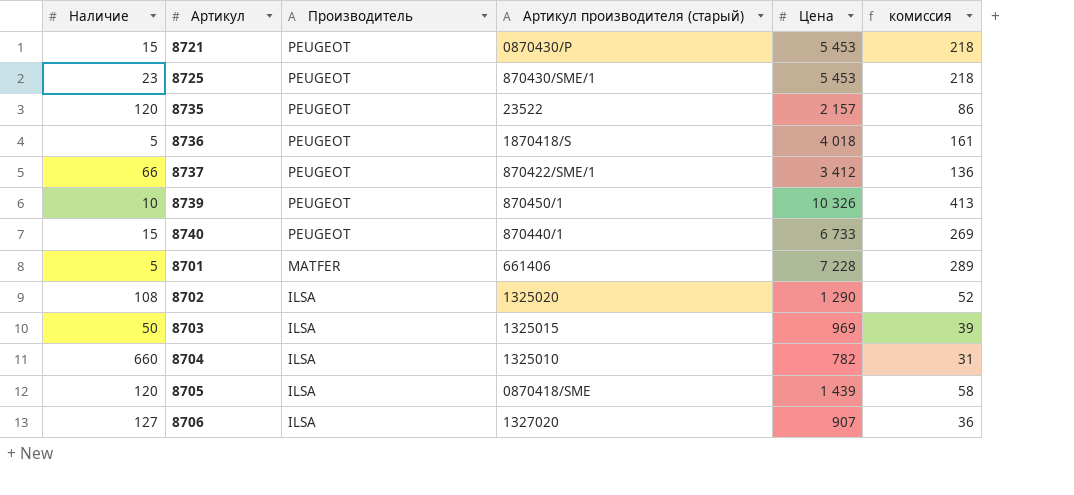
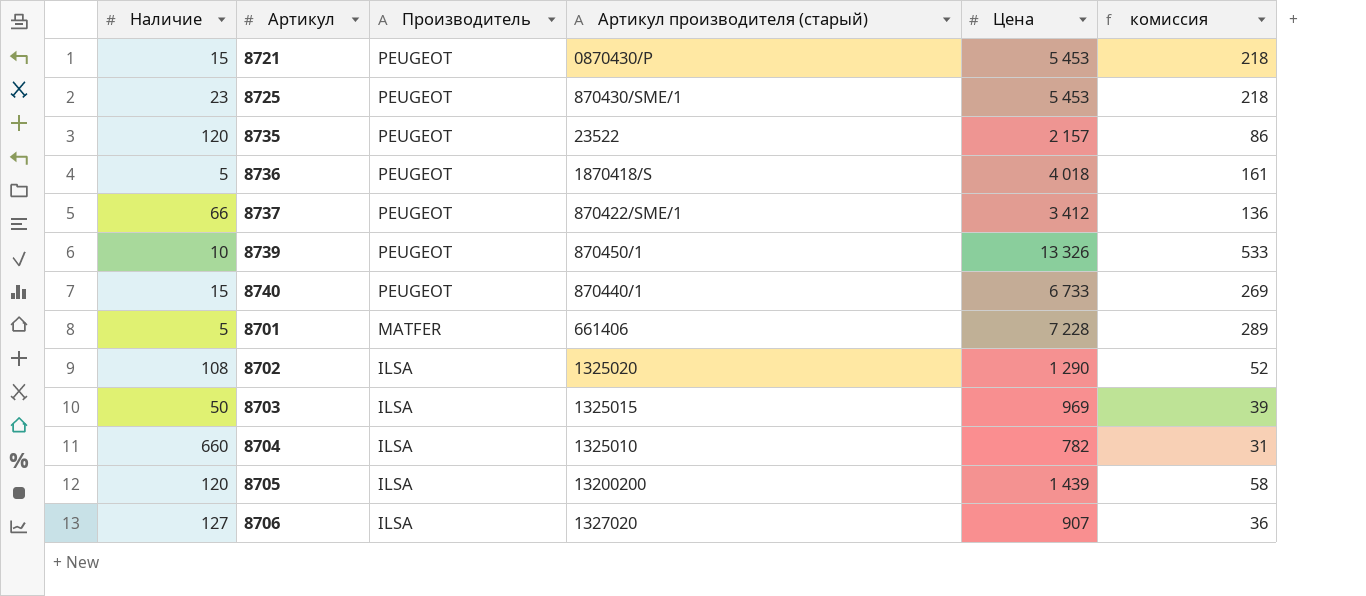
8739 | Цена: 10 326 -> 13 326
8739 | комиссия: 413 -> 533
8705 | Артикул производителя (старый): 0870418/SME -> 13200200

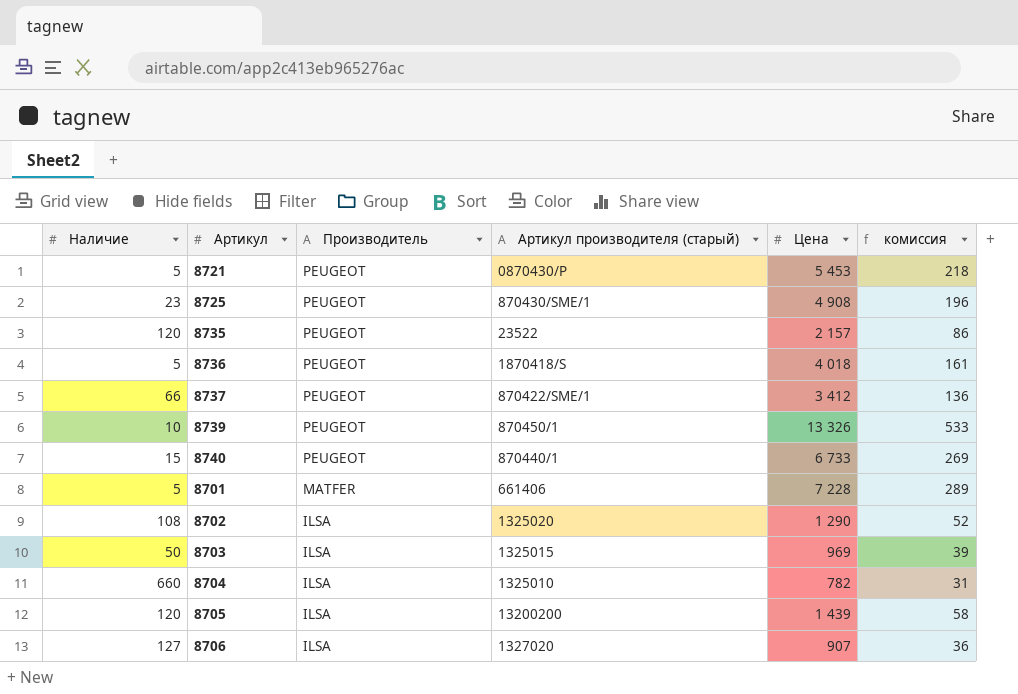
8721 | Наличие: 15 -> 5
8725 | Цена: 5 453 -> 4 908
8725 | комиссия: 218 -> 196

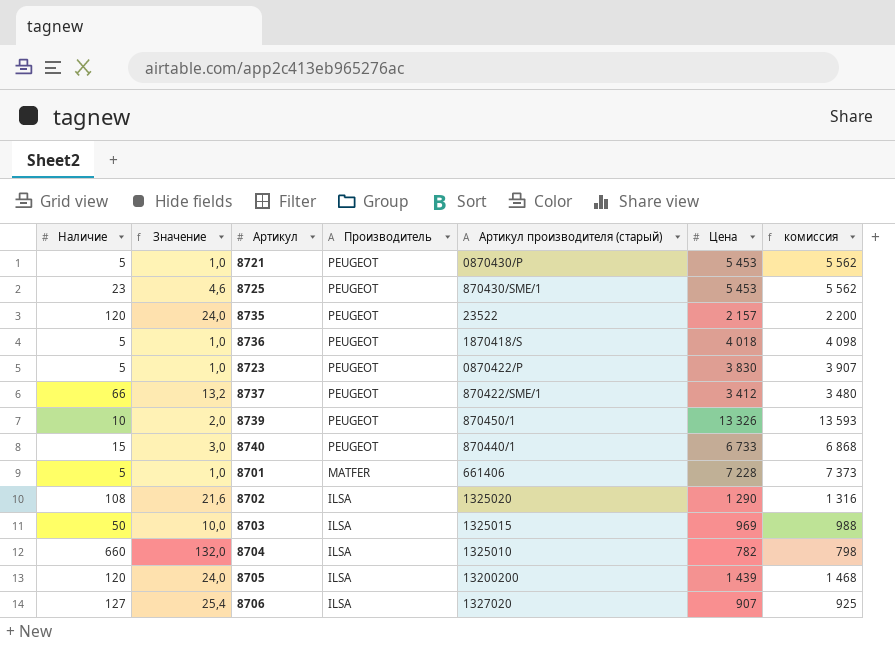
column Значение | formula: none -> [Наличие] * 0,2
column комиссия | formula: [Цена] * 0,04 -> [Цена] * 1,02
8725 | Цена: 4 908 -> 5 453
row 8723: none -> 5 | 1,0 | PEUGEOT | 0870422/P | 3 830 | 3 907

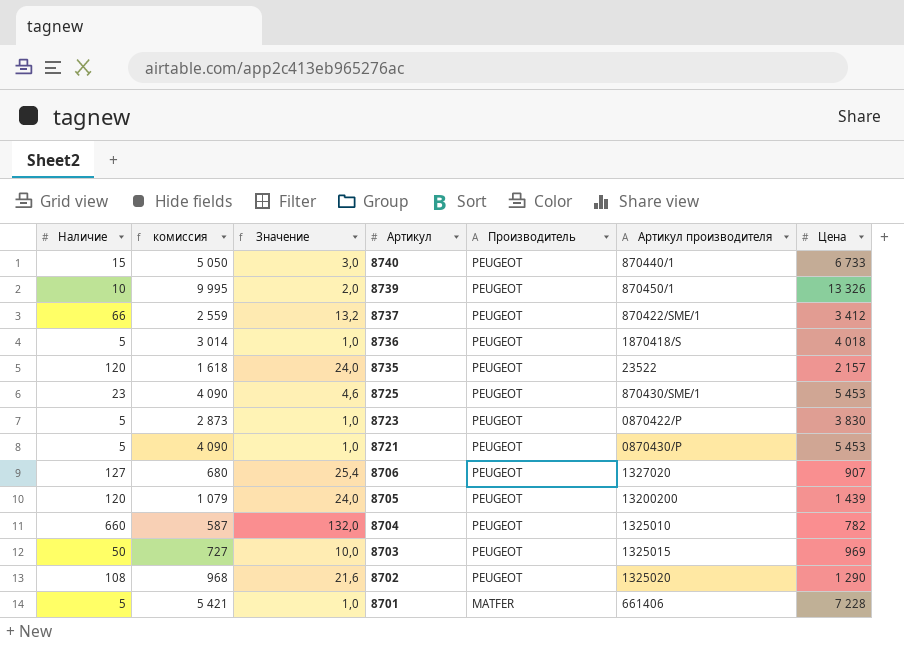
row order: Производитель descending -> Артикул descending
column комиссия | formula: [Цена] * 1,02 -> [Цена] * 0,75
column комиссия | position: 7 -> 2
column name: Артикул производителя (старый) -> Артикул производителя
8706 | Производитель: ILSA -> PEUGEOT
8705 | Производитель: ILSA -> PEUGEOT
8704 | Производитель: ILSA -> PEUGEOT
8703 | Производитель: ILSA -> PEUGEOT
8702 | Производитель: ILSA -> PEUGEOT

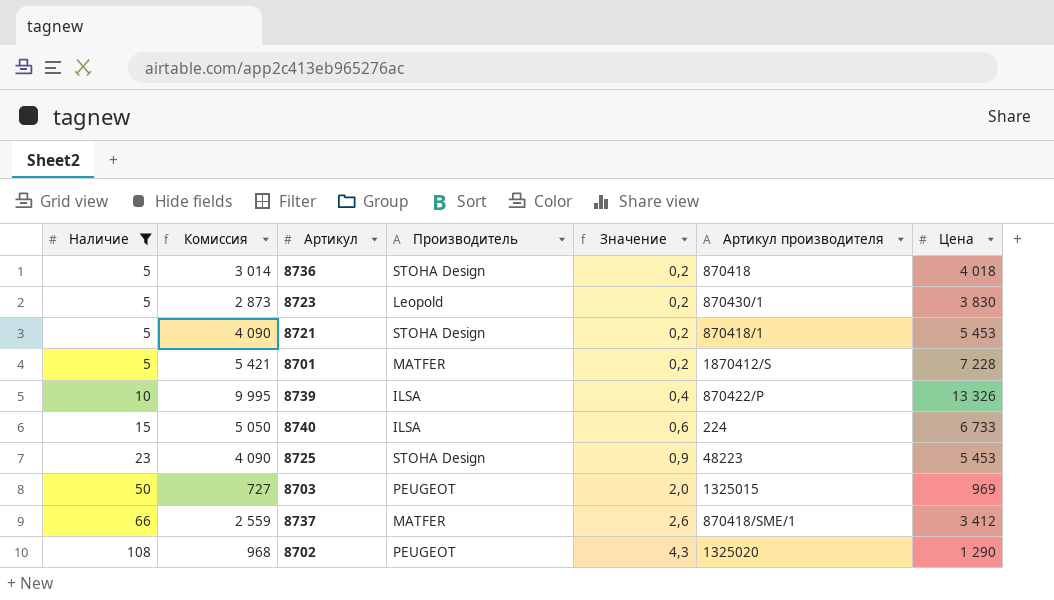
filter: none -> Наличие <= 108
row order: Артикул descending -> Наличие ascending
column name: комиссия -> Комиссия
column Значение | formula: [Наличие] * 0,2 -> [Наличие] * 0,04
column Значение | position: 3 -> 5
8736 | Производитель: PEUGEOT -> STOHA Design
8736 | Артикул производителя: 1870418/S -> 870418
8723 | Производитель: PEUGEOT -> Leopold
8723 | Артикул производителя: 0870422/P -> 870430/1
8721 | Производитель: PEUGEOT -> STOHA Design
8721 | Артикул производителя: 0870430/P -> 870418/1
8701 | Артикул производителя: 661406 -> 1870412/S
8739 | Производитель: PEUGEOT -> ILSA
8739 | Артикул производителя: 870450/1 -> 870422/P
8740 | Производитель: PEUGEOT -> ILSA
8740 | Артикул производителя: 870440/1 -> 224
8725 | Производитель: PEUGEOT -> STOHA Design
8725 | Артикул производителя: 870430/SME/1 -> 48223
8737 | Производитель: PEUGEOT -> MATFER
8737 | Артикул производителя: 870422/SME/1 -> 870418/SME/1

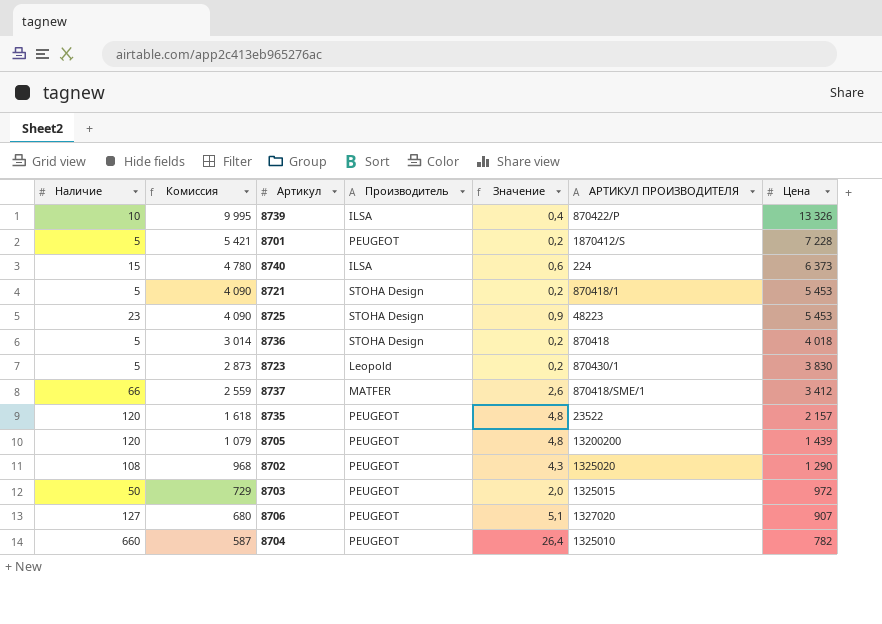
filter: Наличие <= 108 -> none
row order: Наличие ascending -> Комиссия descending
column name: Артикул производителя -> АРТИКУЛ ПРОИЗВОДИТЕЛЯ
8701 | Производитель: MATFER -> PEUGEOT
8740 | Комиссия: 5 050 -> 4 780
8740 | Цена: 6 733 -> 6 373
8703 | Комиссия: 727 -> 729
8703 | Цена: 969 -> 972

